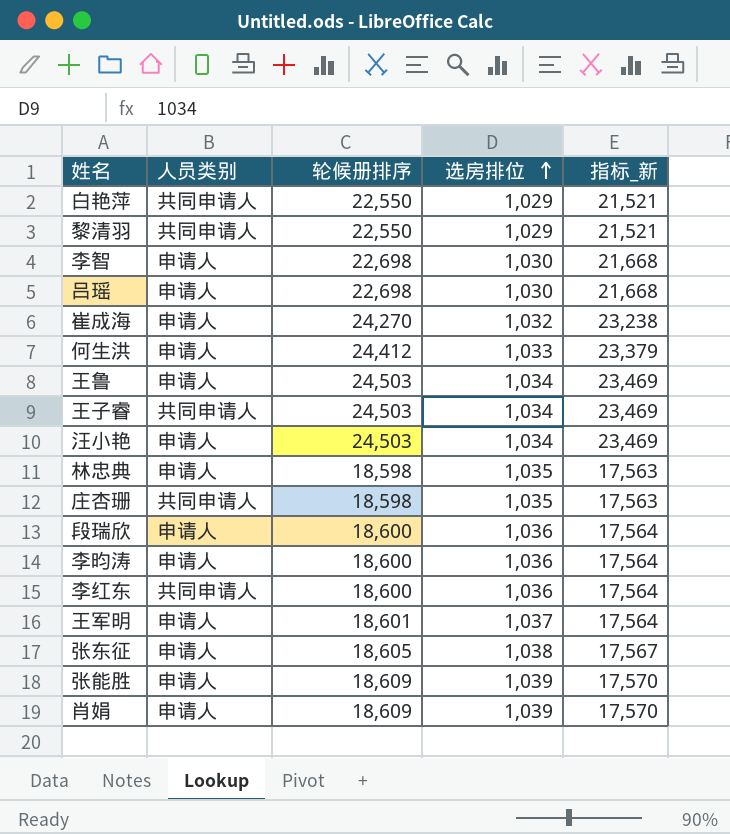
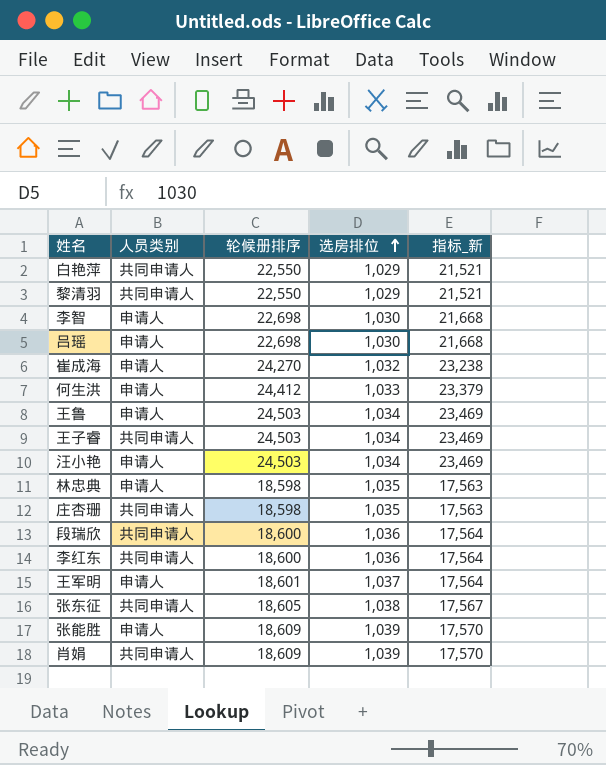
row 李昀涛: 申请人 | 18,600 | 1,036 | 17,564 -> none
段瑞欣 | 人员类别: 申请人 -> 共同申请人
张东征 | 人员类别: 申请人 -> 共同申请人
肖娟 | 人员类别: 申请人 -> 共同申请人

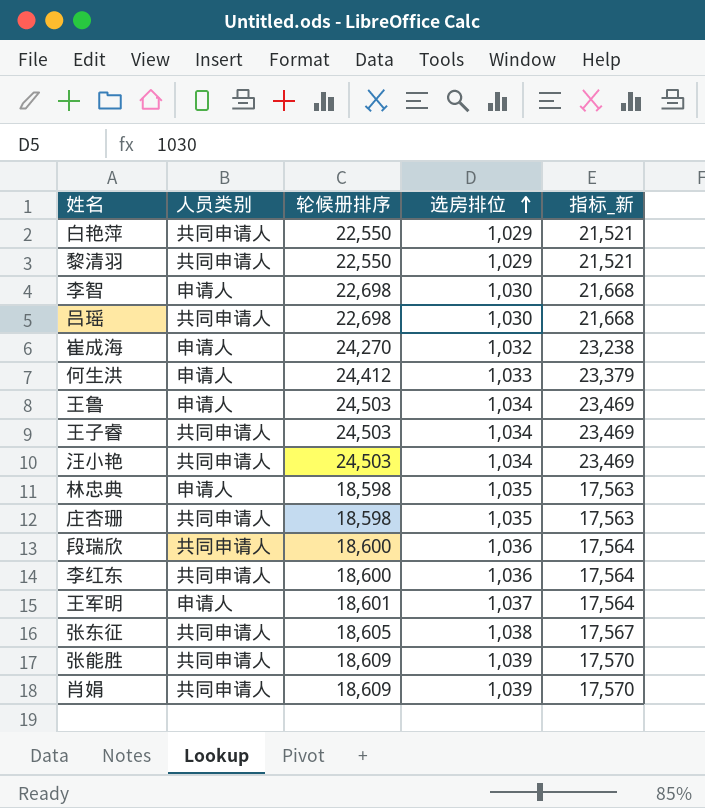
吕瑶 | 人员类别: 申请人 -> 共同申请人
汪小艳 | 人员类别: 申请人 -> 共同申请人
张能胜 | 人员类别: 申请人 -> 共同申请人

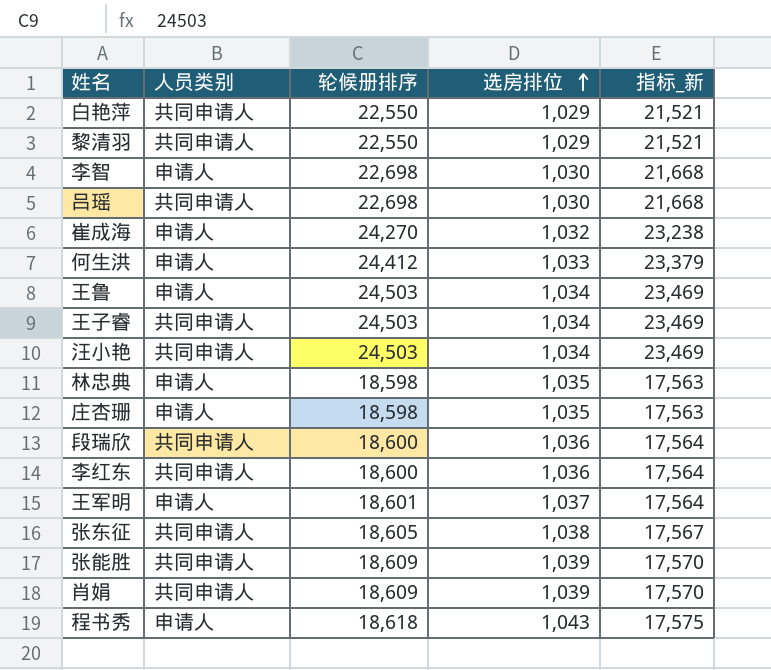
庄杏珊 | 人员类别: 共同申请人 -> 申请人
row 程书秀: none -> 申请人 | 18,618 | 1,043 | 17,575

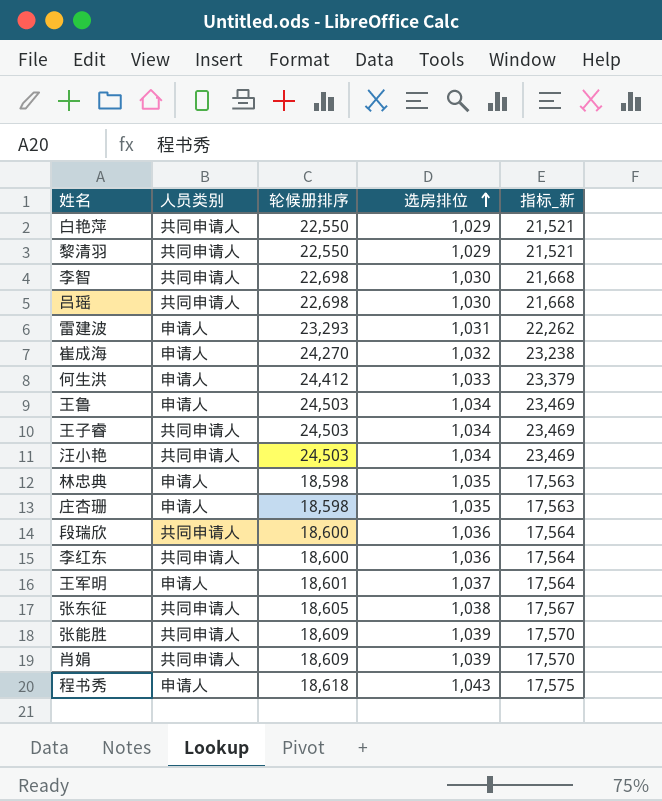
李智 | 人员类别: 申请人 -> 共同申请人
row 雷建波: none -> 申请人 | 23,293 | 1,031 | 22,262

